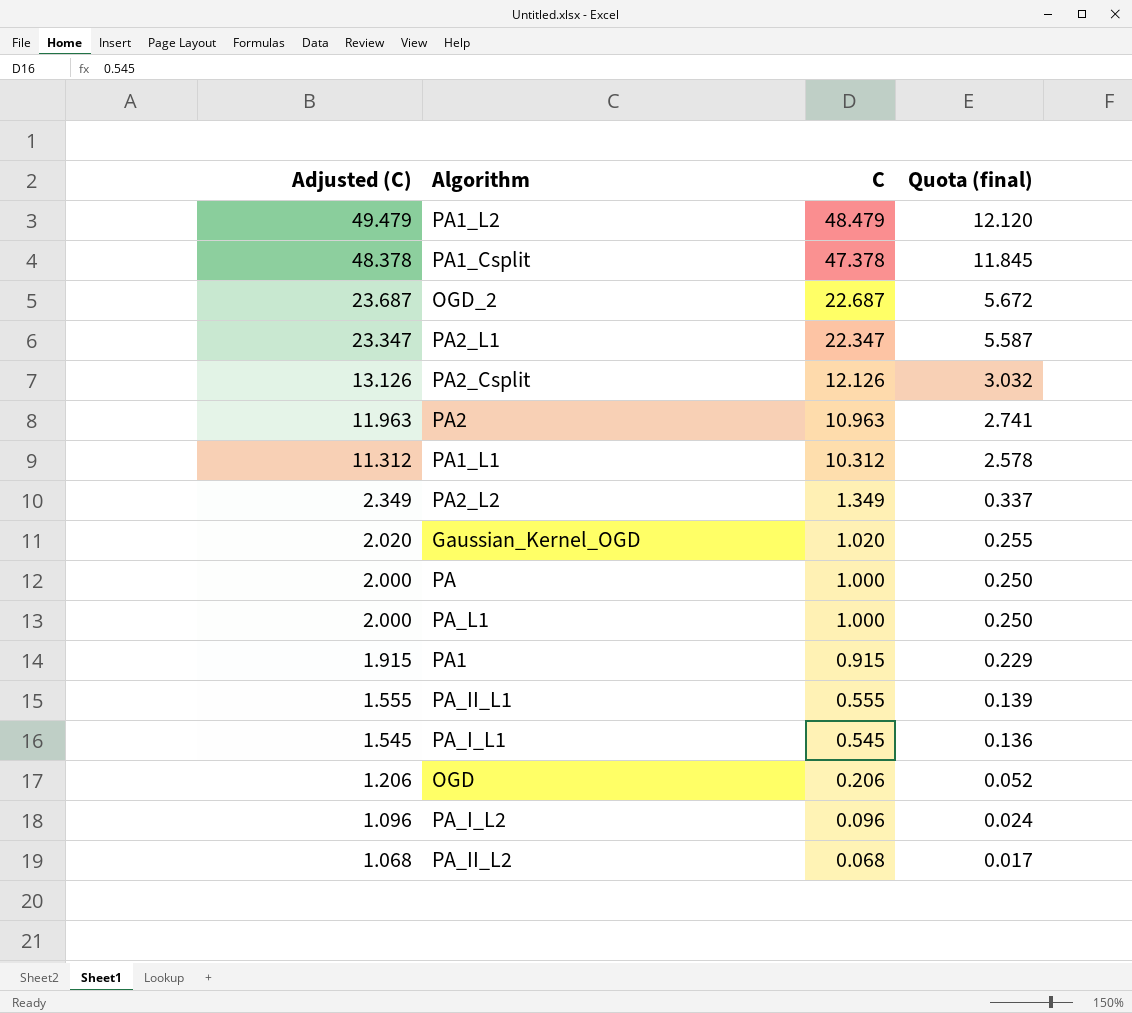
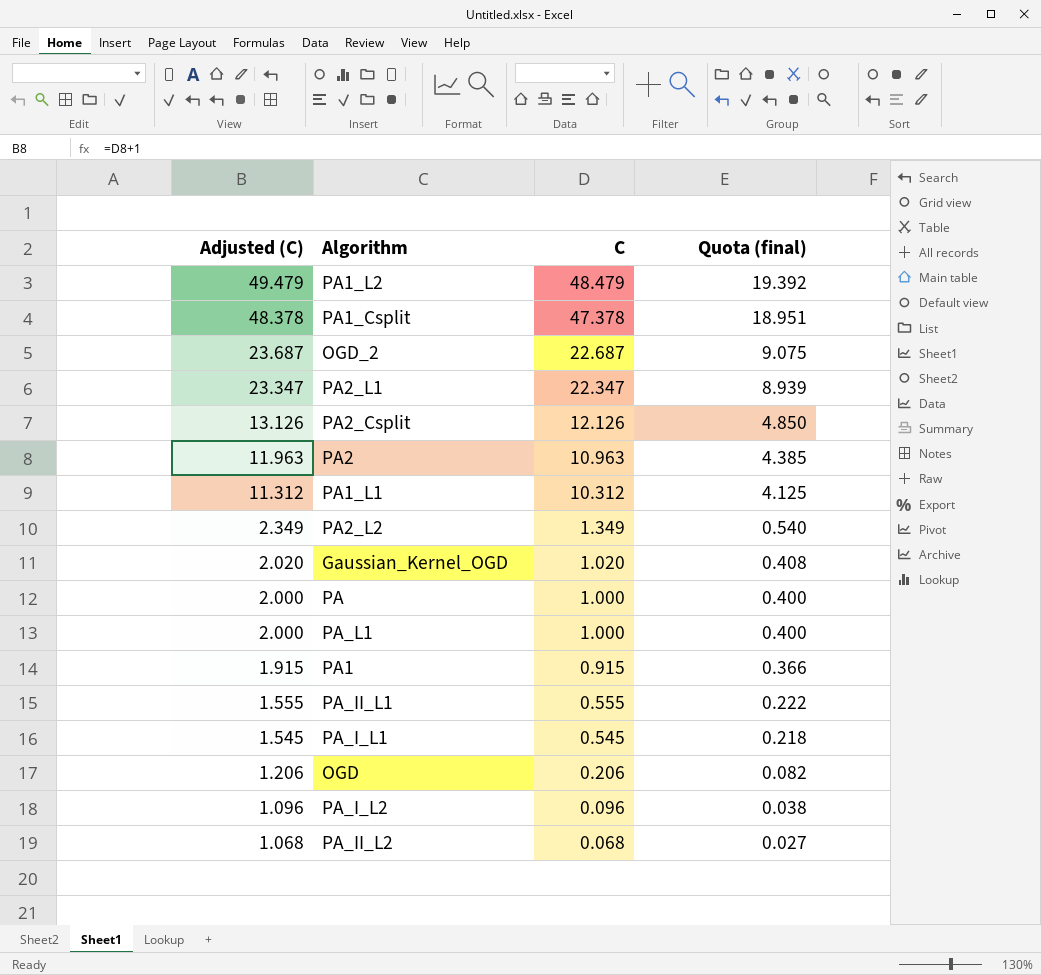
column Quota (final) | formula: [C] * 0.25 -> [C] * 0.4

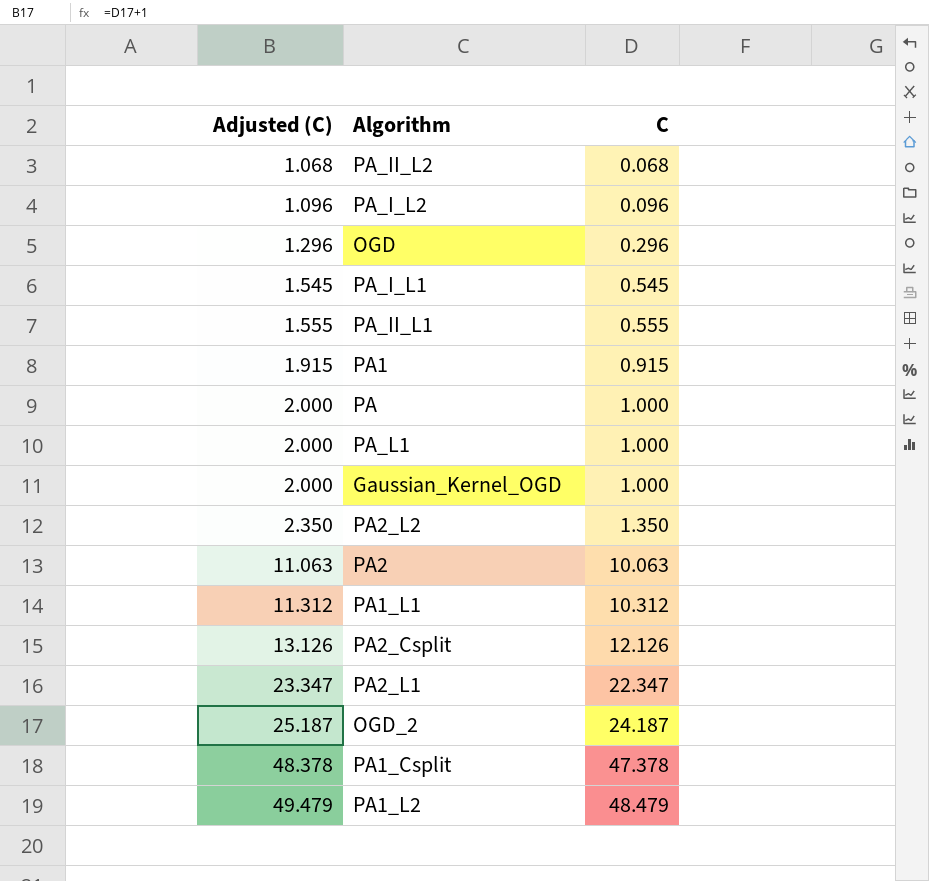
row order: Adjusted (C) descending -> Adjusted (C) ascending
column Quota (final) | formula: [C] * 0.4 -> none
OGD | Adjusted (C): 1.206 -> 1.296
OGD | C: 0.206 -> 0.296
Gaussian_Kernel_OGD | Adjusted (C): 2.020 -> 2.000
Gaussian_Kernel_OGD | C: 1.020 -> 1.000
PA2_L2 | Adjusted (C): 2.349 -> 2.350
PA2_L2 | C: 1.349 -> 1.350
PA2 | Adjusted (C): 11.963 -> 11.063
PA2 | C: 10.963 -> 10.063
OGD_2 | Adjusted (C): 23.687 -> 25.187
OGD_2 | C: 22.687 -> 24.187

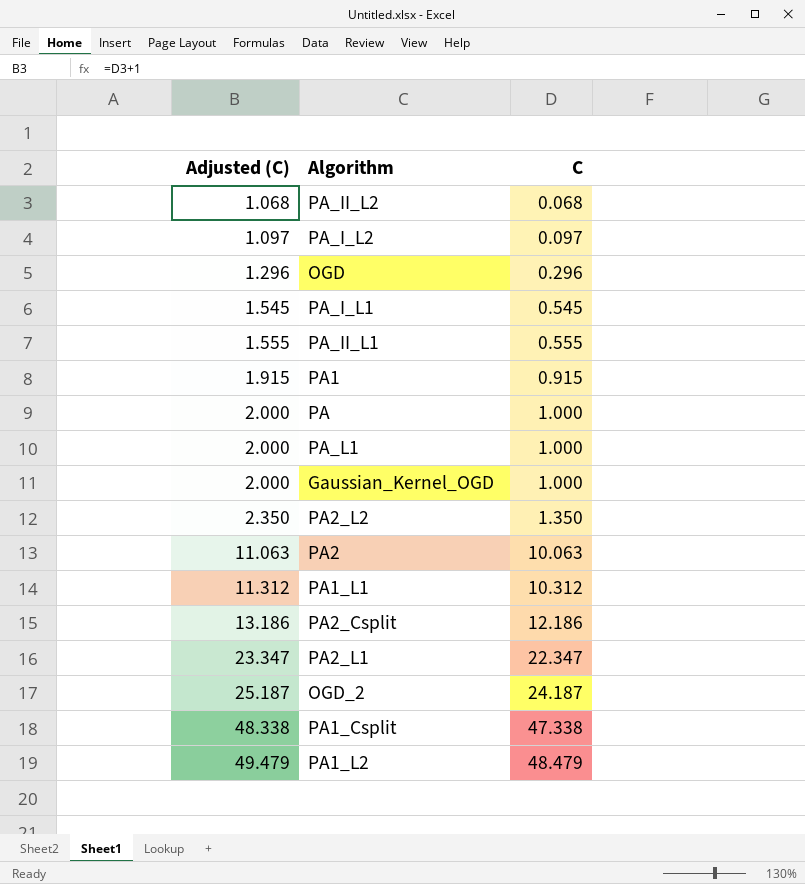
PA_I_L2 | Adjusted (C): 1.096 -> 1.097
PA_I_L2 | C: 0.096 -> 0.097
PA2_Csplit | Adjusted (C): 13.126 -> 13.186
PA2_Csplit | C: 12.126 -> 12.186
PA1_Csplit | Adjusted (C): 48.378 -> 48.338
PA1_Csplit | C: 47.378 -> 47.338

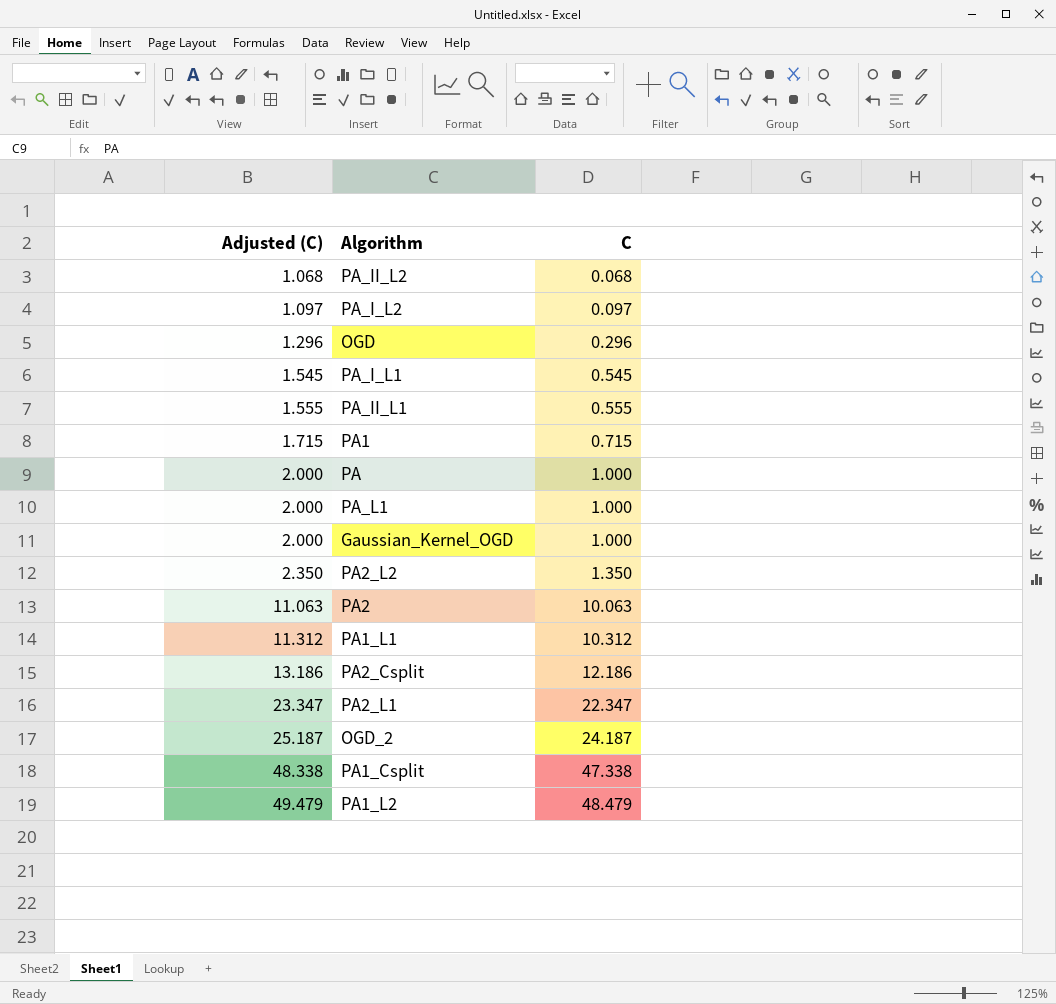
PA1 | Adjusted (C): 1.915 -> 1.715
PA1 | C: 0.915 -> 0.715

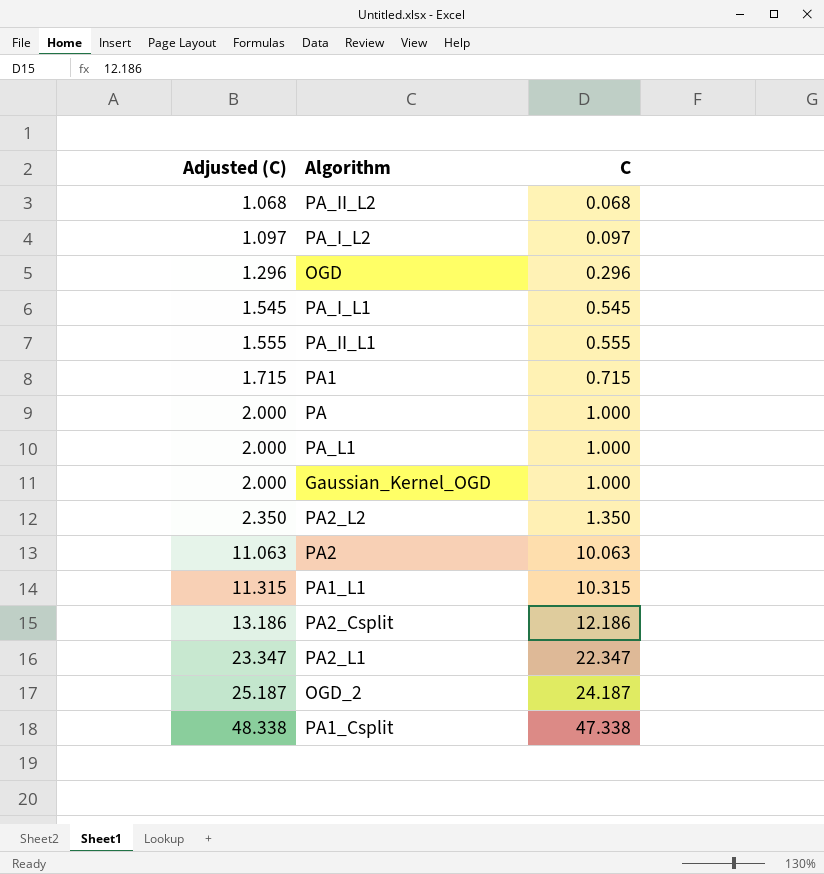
row PA1_L2: 49.479 | 48.479 -> none
PA1_L1 | Adjusted (C): 11.312 -> 11.315
PA1_L1 | C: 10.312 -> 10.315

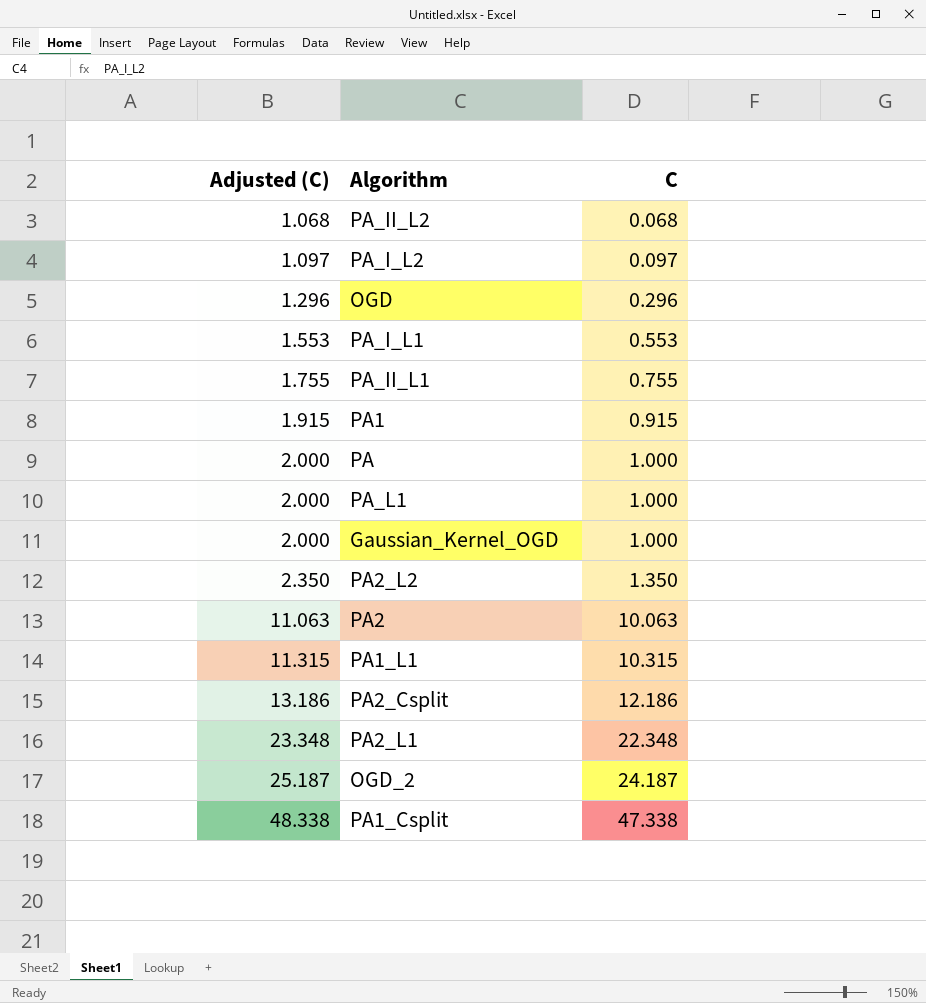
PA_I_L1 | Adjusted (C): 1.545 -> 1.553
PA_I_L1 | C: 0.545 -> 0.553
PA_II_L1 | Adjusted (C): 1.555 -> 1.755
PA_II_L1 | C: 0.555 -> 0.755
PA1 | Adjusted (C): 1.715 -> 1.915
PA1 | C: 0.715 -> 0.915
PA2_L1 | Adjusted (C): 23.347 -> 23.348
PA2_L1 | C: 22.347 -> 22.348

